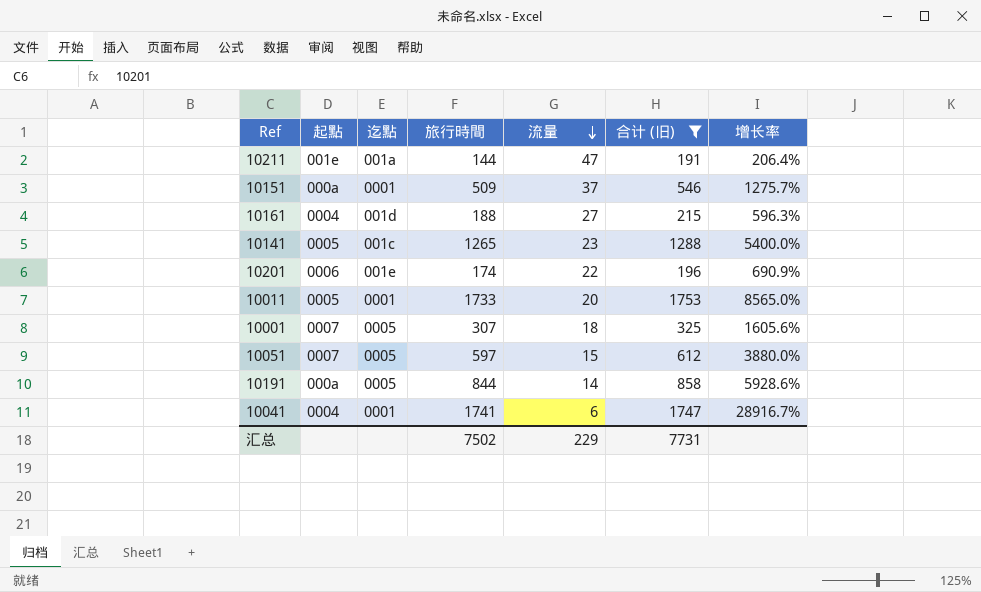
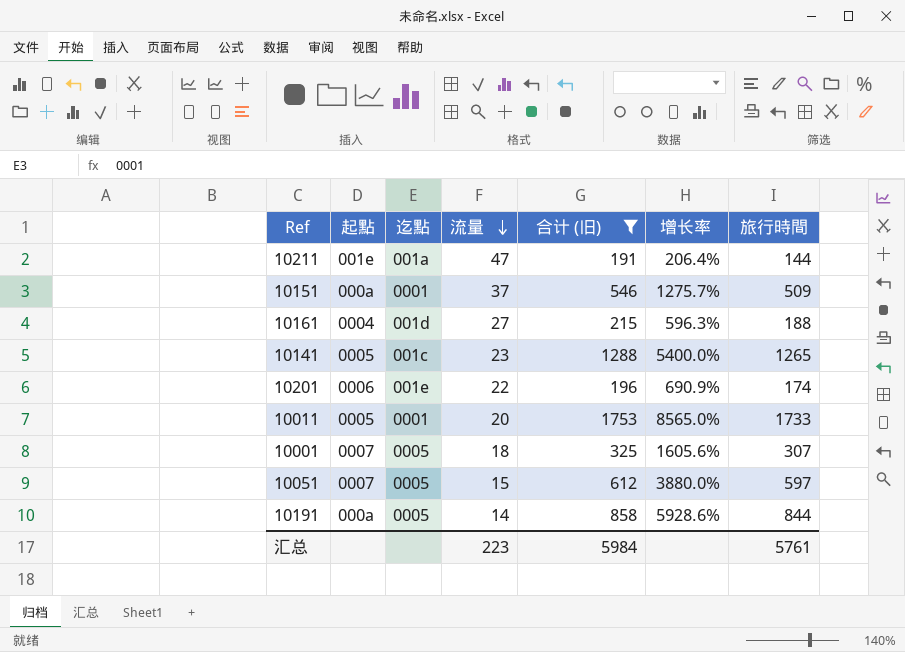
column 旅行時間 | position: 4 -> 7
row 10041: 0004 | 0001 | 1741 | 6 | 1747 | 28916.7% -> none
汇总 | 流量: 229 -> 223
汇总 | 合计 (旧): 7731 -> 5984
汇总 | 旅行時間: 7502 -> 5761

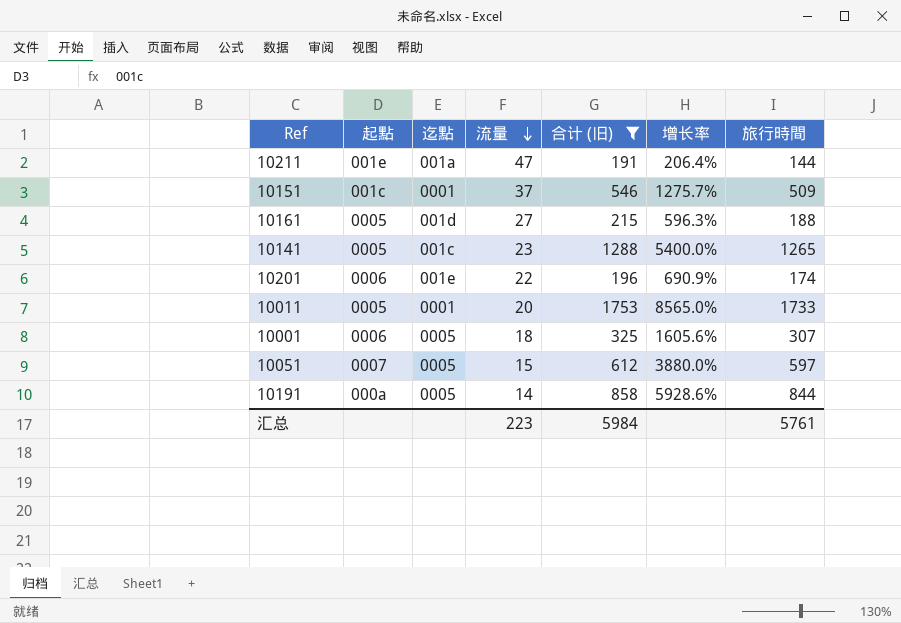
10151 | 起點: 000a -> 001c
10161 | 起點: 0004 -> 0005
10001 | 起點: 0007 -> 0006

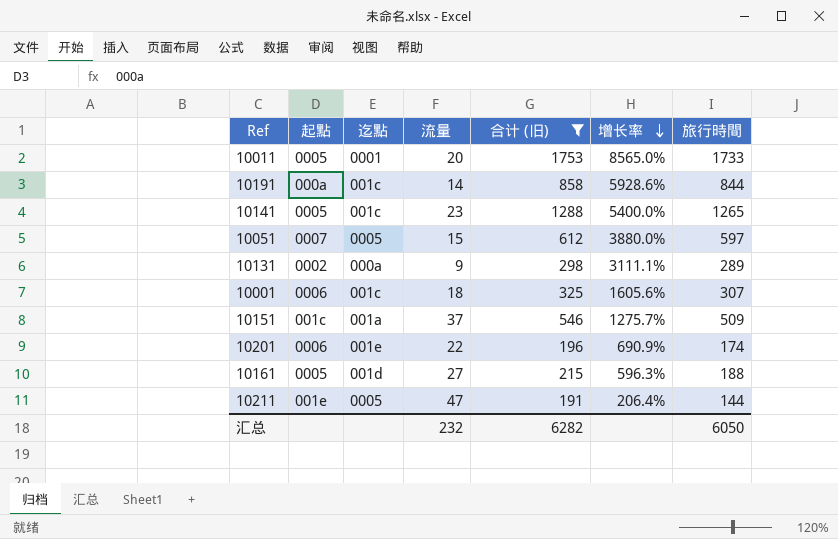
row order: 流量 descending -> 增长率 descending
10191 | 迄點: 0005 -> 001c
row 10131: none -> 0002 | 000a | 9 | 298 | 3111.1% | 289
10001 | 迄點: 0005 -> 001c
10151 | 迄點: 0001 -> 001a
10211 | 迄點: 001a -> 0005
汇总 | 流量: 223 -> 232
汇总 | 合计 (旧): 5984 -> 6282
汇总 | 旅行時間: 5761 -> 6050

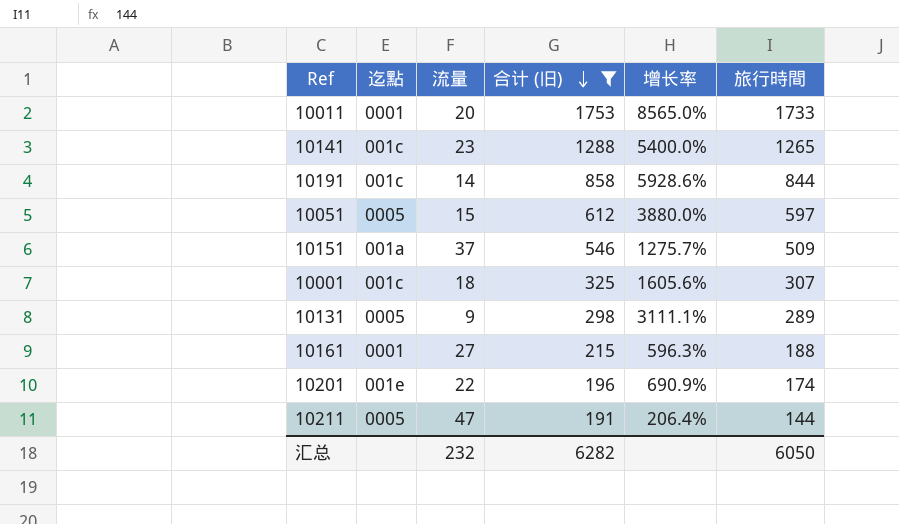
row order: 增长率 descending -> 合计 (旧) descending
column 起點 | position: 2 -> none
10131 | 迄點: 000a -> 0005
10161 | 迄點: 001d -> 0001

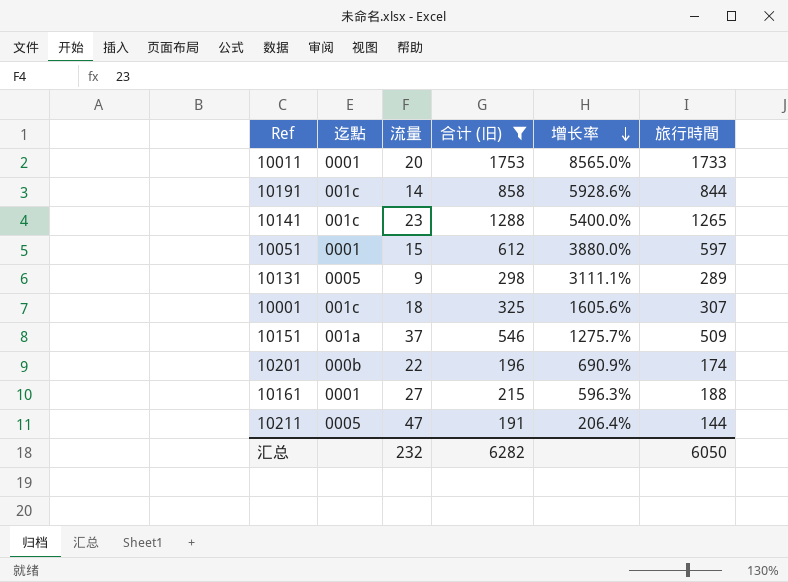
row order: 合计 (旧) descending -> 增长率 descending
10051 | 迄點: 0005 -> 0001
10201 | 迄點: 001e -> 000b

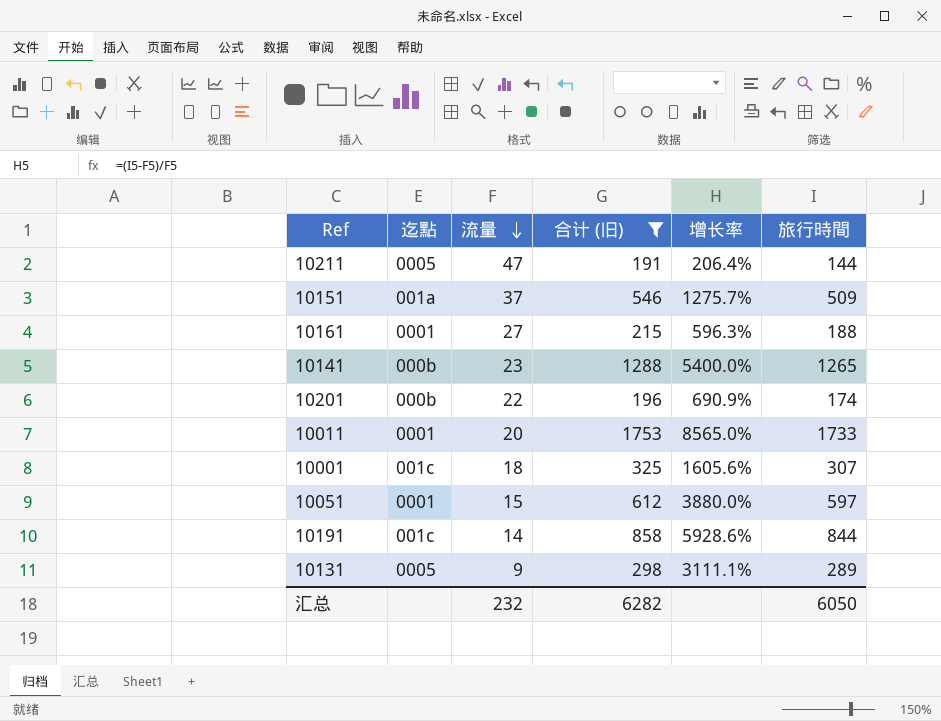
row order: 增长率 descending -> 流量 descending
10141 | 迄點: 001c -> 000b

